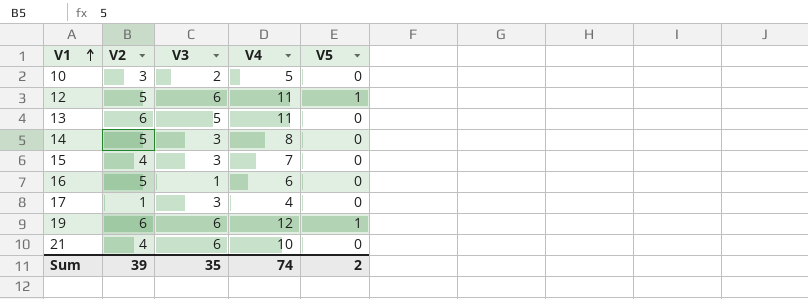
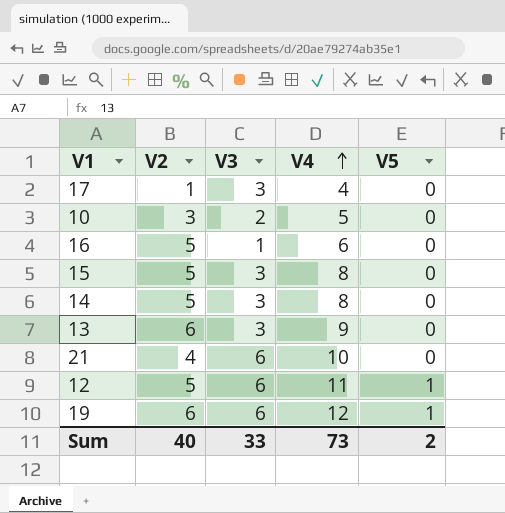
row order: V1 ascending -> V4 ascending
15 | V2: 4 -> 5
15 | V4: 7 -> 8
13 | V3: 5 -> 3
13 | V4: 11 -> 9
Sum | V2: 39 -> 40
Sum | V3: 35 -> 33
Sum | V4: 74 -> 73

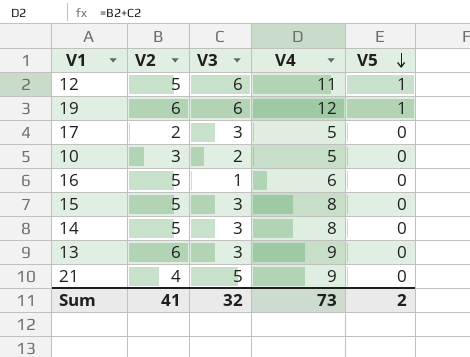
row order: V4 ascending -> V5 descending
17 | V2: 1 -> 2
17 | V4: 4 -> 5
21 | V3: 6 -> 5
21 | V4: 10 -> 9
Sum | V2: 40 -> 41
Sum | V3: 33 -> 32

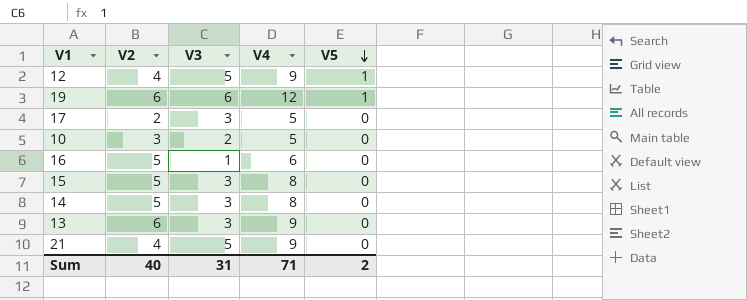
12 | V2: 5 -> 4
12 | V3: 6 -> 5
12 | V4: 11 -> 9
Sum | V2: 41 -> 40
Sum | V3: 32 -> 31
Sum | V4: 73 -> 71

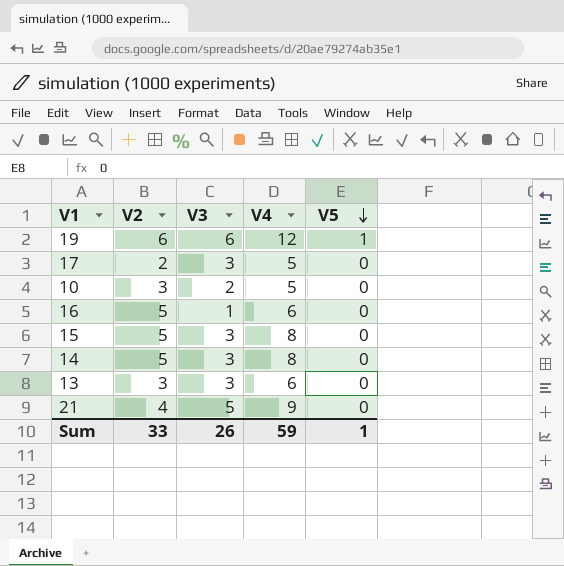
row 12: 4 | 5 | 9 | 1 -> none
13 | V2: 6 -> 3
13 | V4: 9 -> 6
Sum | V2: 40 -> 33
Sum | V3: 31 -> 26
Sum | V4: 71 -> 59
Sum | V5: 2 -> 1

